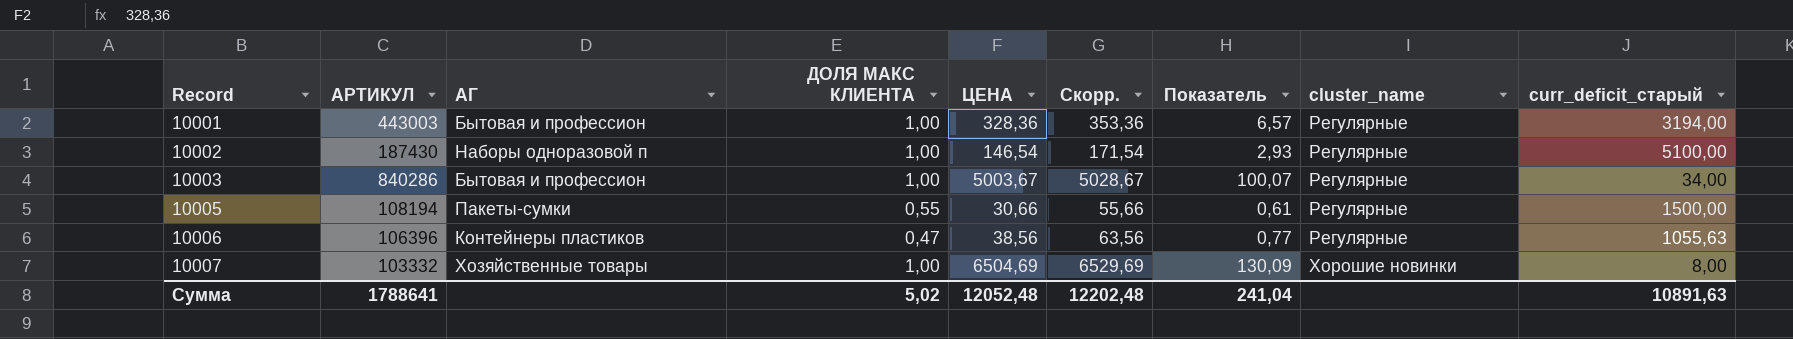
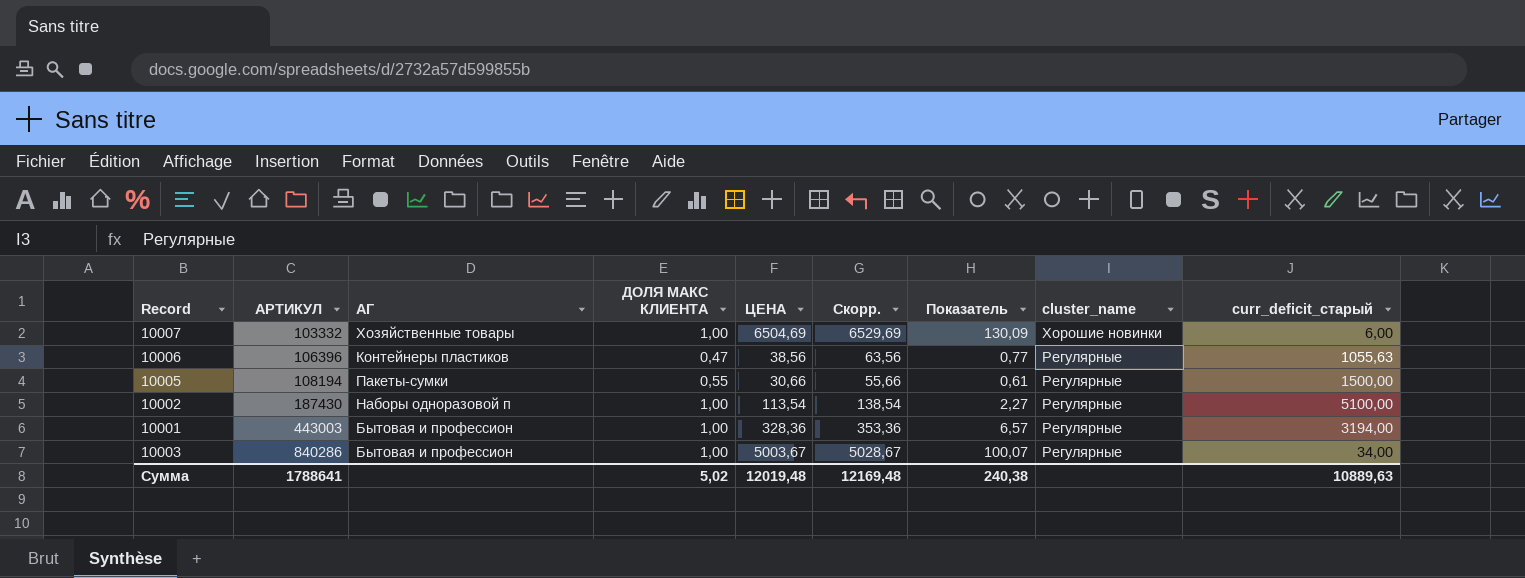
row order: Record ascending -> АРТИКУЛ ascending
10007 | curr_deficit_старый: 8,00 -> 6,00
10002 | ЦЕНА: 146,54 -> 113,54
10002 | Скорр.: 171,54 -> 138,54
10002 | Показатель: 2,93 -> 2,27
Сумма | ЦЕНА: 12052,48 -> 12019,48
Сумма | Скорр.: 12202,48 -> 12169,48
Сумма | Показатель: 241,04 -> 240,38
Сумма | curr_deficit_старый: 10891,63 -> 10889,63

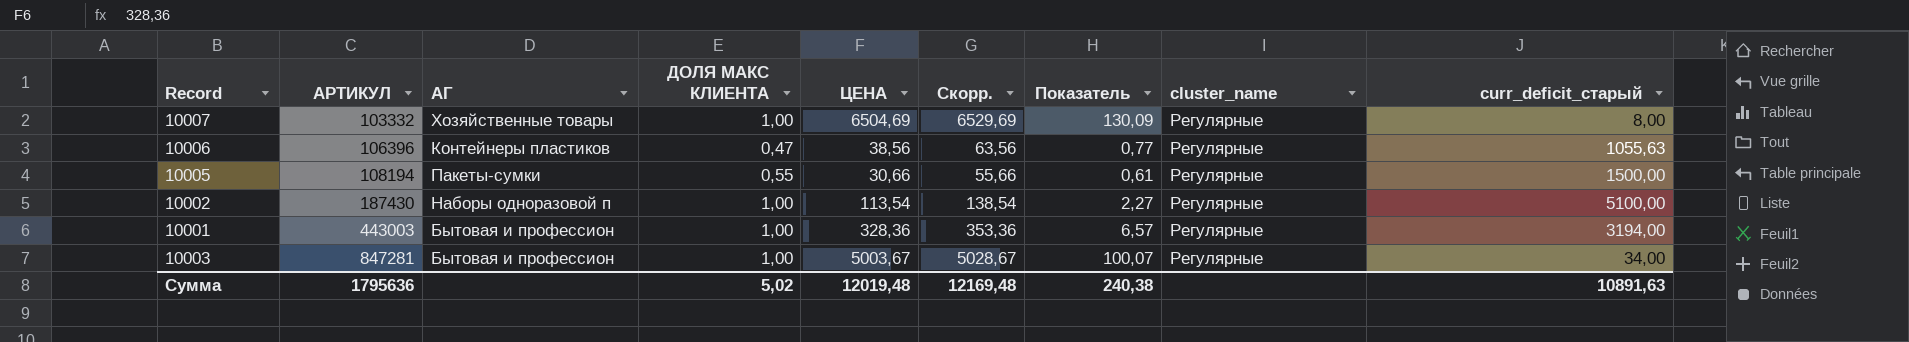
10007 | cluster_name: Хорошие новинки -> Регулярные
10007 | curr_deficit_старый: 6,00 -> 8,00
10003 | АРТИКУЛ: 840286 -> 847281
Сумма | АРТИКУЛ: 1788641 -> 1795636
Сумма | curr_deficit_старый: 10889,63 -> 10891,63

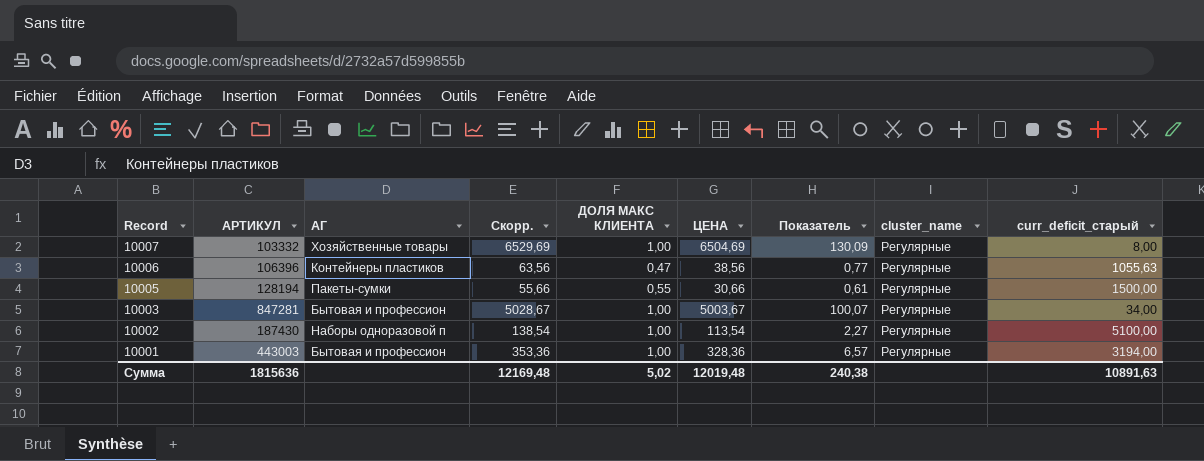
row order: АРТИКУЛ ascending -> Record descending
column Скорр. | position: 6 -> 4
10005 | АРТИКУЛ: 108194 -> 128194
Сумма | АРТИКУЛ: 1795636 -> 1815636

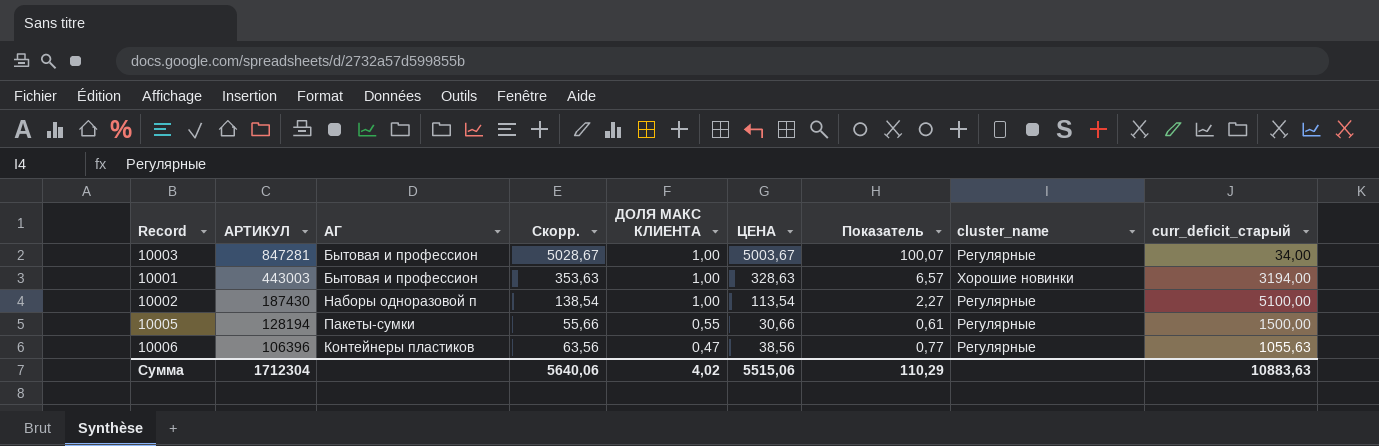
row order: Record descending -> АРТИКУЛ descending
row 10007: 103332 | Хозяйственные товары | 6529,69 | 1,00 | 6504,69 | 130,09 | Регулярные | 8,00 -> none
10001 | Скорр.: 353,36 -> 353,63
10001 | ЦЕНА: 328,36 -> 328,63
10001 | cluster_name: Регулярные -> Хорошие новинки
Сумма | АРТИКУЛ: 1815636 -> 1712304
Сумма | Скорр.: 12169,48 -> 5640,06
Сумма | ДОЛЯ МАКС КЛИЕНТА: 5,02 -> 4,02
Сумма | ЦЕНА: 12019,48 -> 5515,06
Сумма | Показатель: 240,38 -> 110,29
Сумма | curr_deficit_старый: 10891,63 -> 10883,63

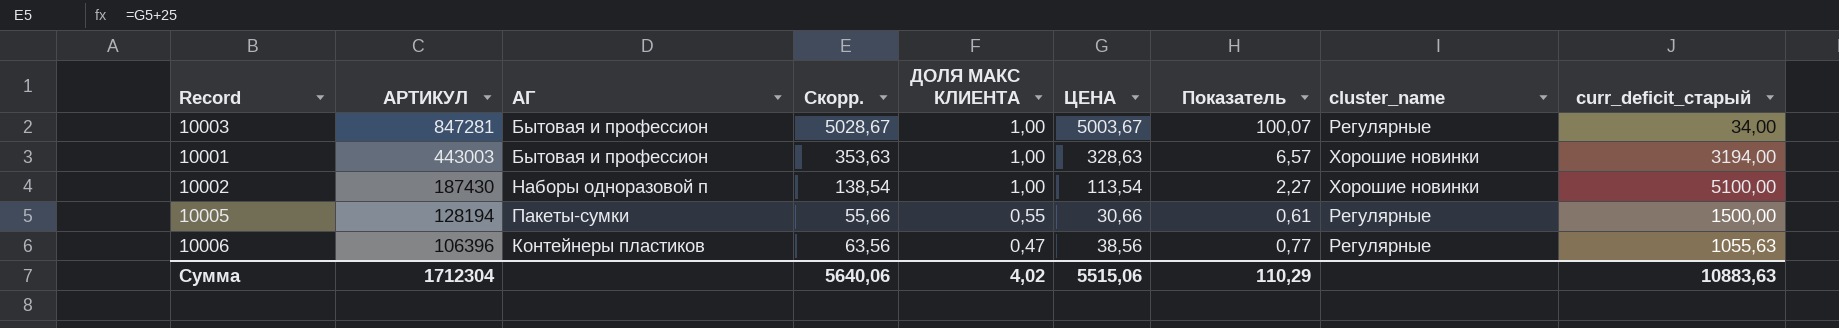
10002 | cluster_name: Регулярные -> Хорошие новинки

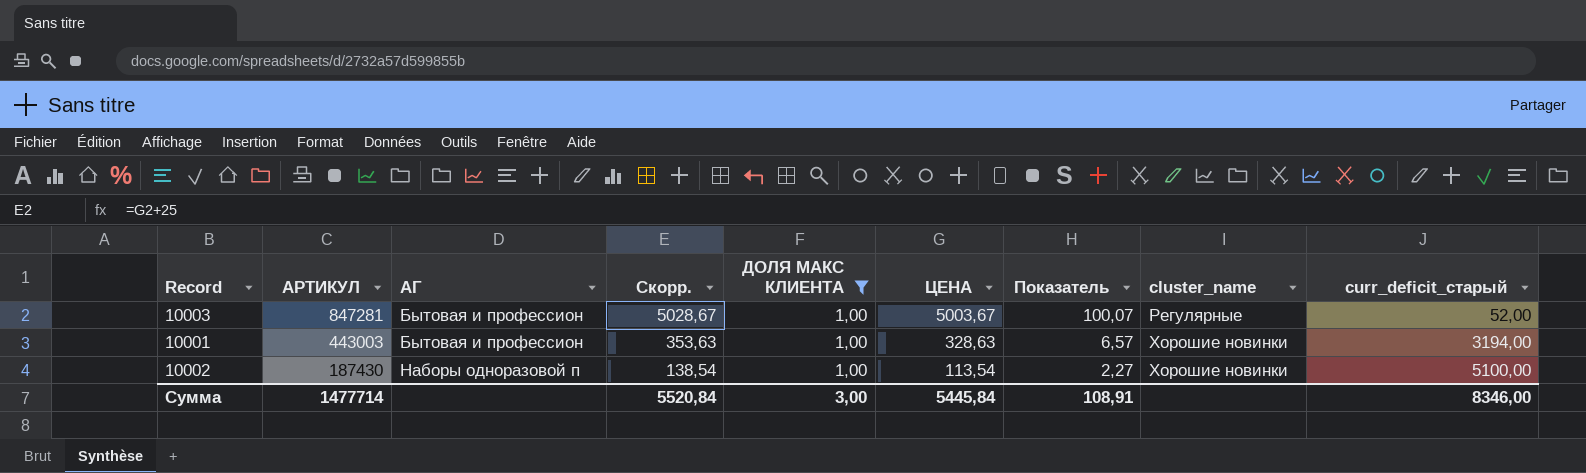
filter: none -> ДОЛЯ МАКС КЛИЕНТА = 1,00
10003 | curr_deficit_старый: 34,00 -> 52,00
Сумма | АРТИКУЛ: 1712304 -> 1477714
Сумма | Скорр.: 5640,06 -> 5520,84
Сумма | ДОЛЯ МАКС КЛИЕНТА: 4,02 -> 3,00
Сумма | ЦЕНА: 5515,06 -> 5445,84
Сумма | Показатель: 110,29 -> 108,91
Сумма | curr_deficit_старый: 10883,63 -> 8346,00

